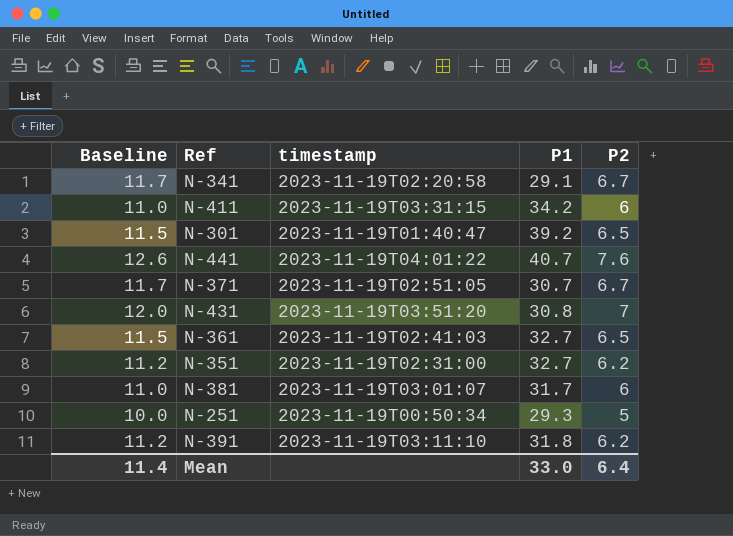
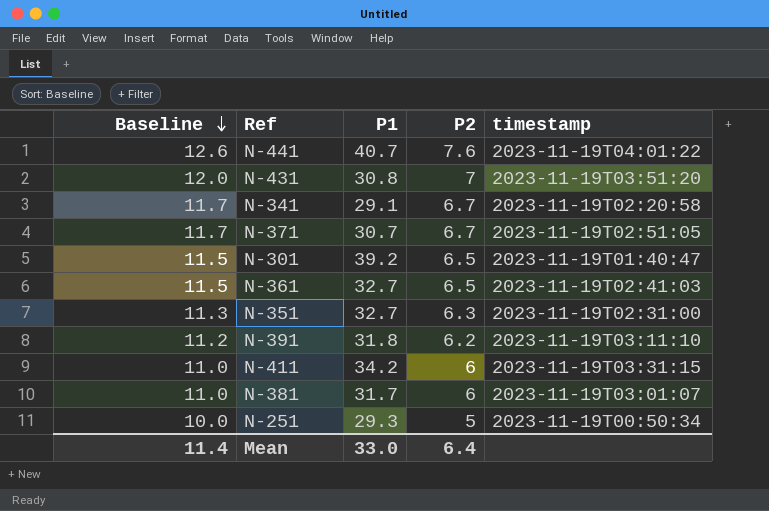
row order: none -> Baseline descending
column timestamp | position: 3 -> 5
N-351 | Baseline: 11.2 -> 11.3
N-351 | P2: 6.2 -> 6.3

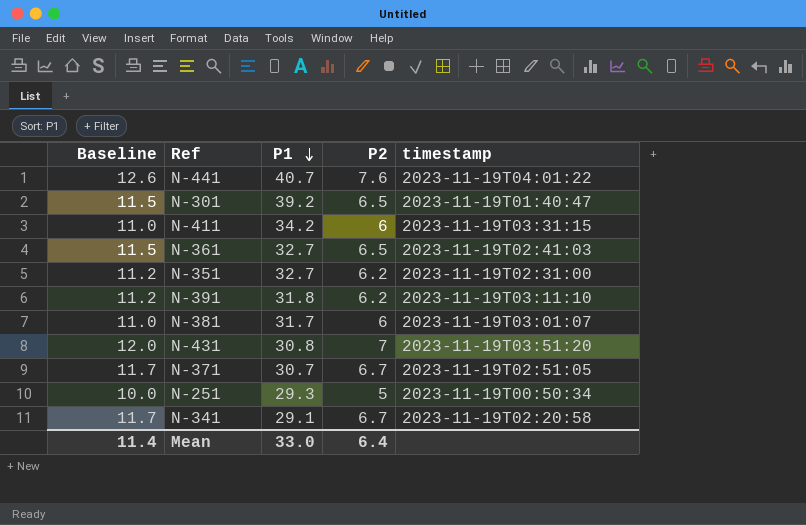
row order: Baseline descending -> P1 descending
N-351 | Baseline: 11.3 -> 11.2
N-351 | P2: 6.3 -> 6.2

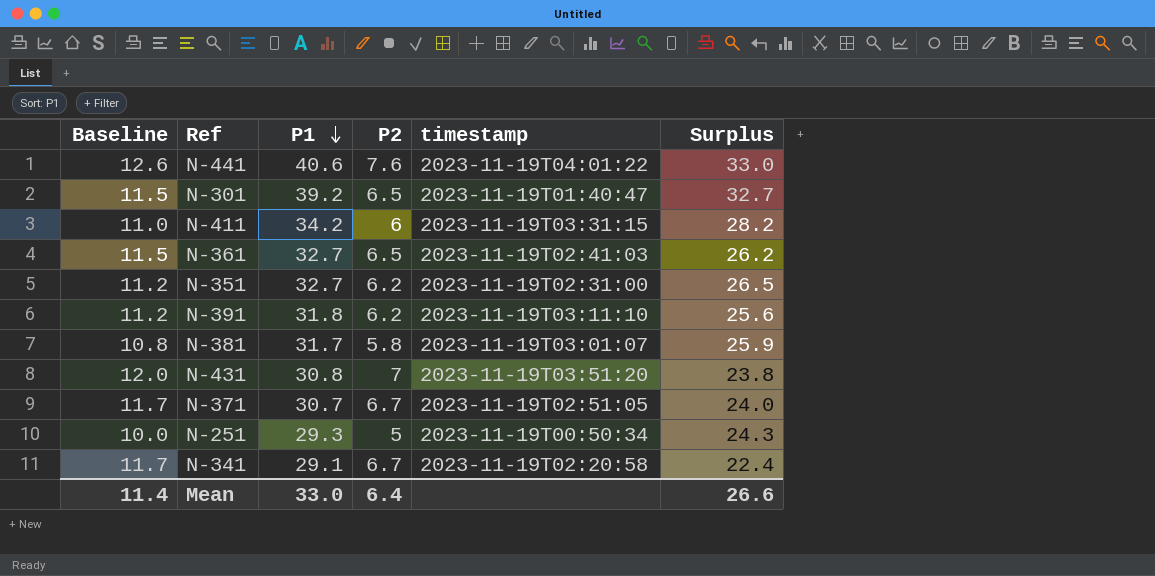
column Surplus | formula: none -> [P1] - [P2]
N-441 | P1: 40.7 -> 40.6
N-381 | Baseline: 11.0 -> 10.8
N-381 | P2: 6 -> 5.8

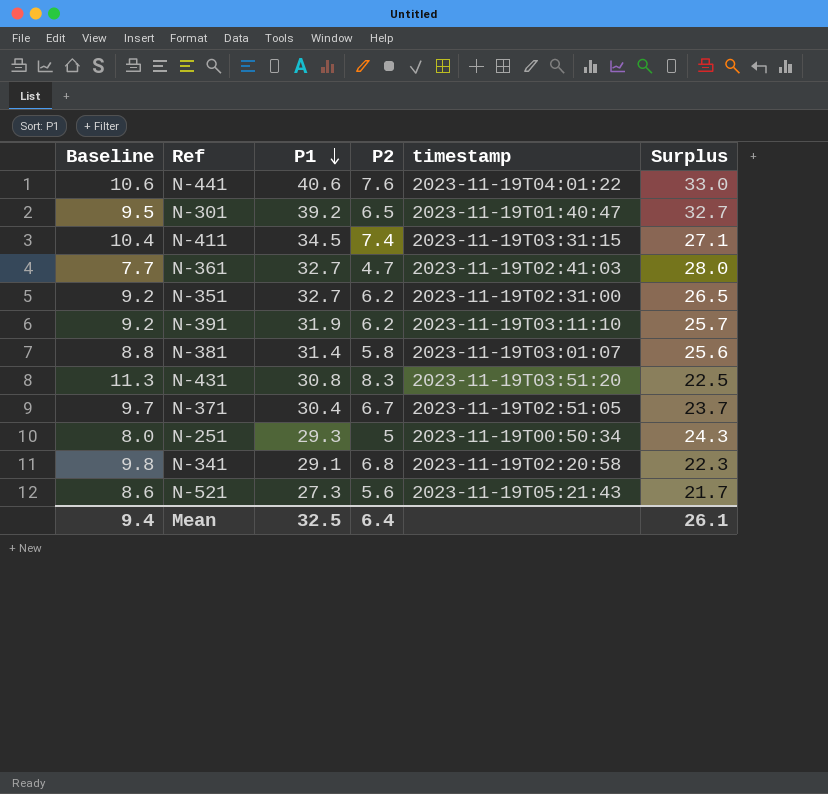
column Baseline | formula: [P2] + 5 -> [P2] + 3
N-411 | P1: 34.2 -> 34.5
N-411 | P2: 6 -> 7.4
N-411 | Surplus: 28.2 -> 27.1
N-361 | P2: 6.5 -> 4.7
N-361 | Surplus: 26.2 -> 28.0
N-391 | P1: 31.8 -> 31.9
N-391 | Surplus: 25.6 -> 25.7
N-381 | P1: 31.7 -> 31.4
N-381 | Surplus: 25.9 -> 25.6
N-431 | P2: 7 -> 8.3
N-431 | Surplus: 23.8 -> 22.5
N-371 | P1: 30.7 -> 30.4
N-371 | Surplus: 24.0 -> 23.7
N-341 | P2: 6.7 -> 6.8
N-341 | Surplus: 22.4 -> 22.3
row N-521: none -> 8.6 | 27.3 | 5.6 | 2023-11-19T05:21:43 | 21.7
Mean | Baseline: 11.4 -> 9.4
Mean | P1: 33.0 -> 32.5
Mean | Surplus: 26.6 -> 26.1

